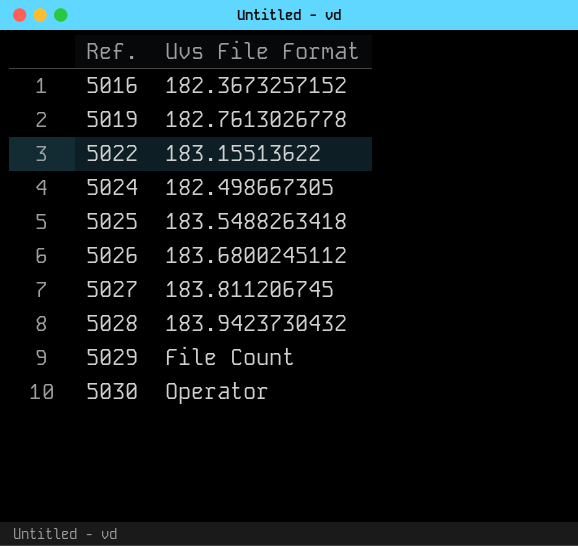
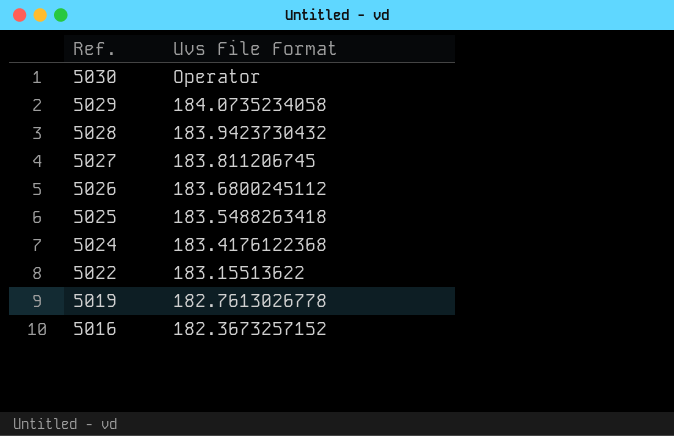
row order: Ref. ascending -> Ref. descending
5029 | Uvs File Format: File Count -> 184.0735234058
5024 | Uvs File Format: 182.498667305 -> 183.4176122368

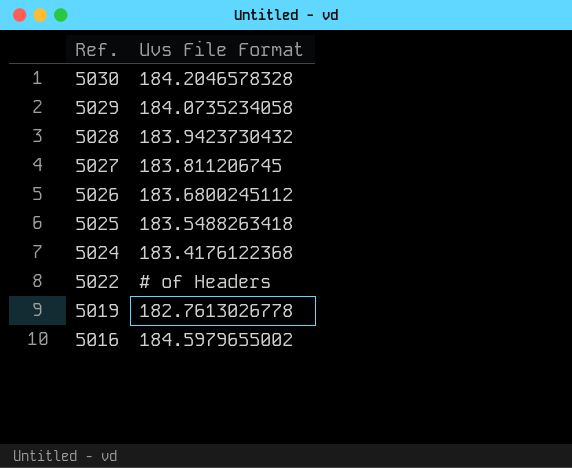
5030 | Uvs File Format: Operator -> 184.2046578328
5022 | Uvs File Format: 183.15513622 -> # of Headers
5016 | Uvs File Format: 182.3673257152 -> 184.5979655002

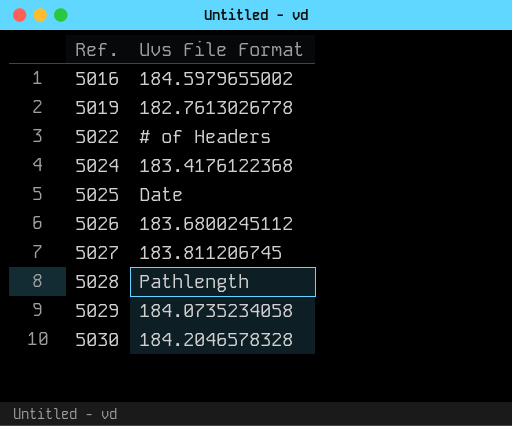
row order: Ref. descending -> Ref. ascending
5025 | Uvs File Format: 183.5488263418 -> Date
5028 | Uvs File Format: 183.9423730432 -> Pathlength

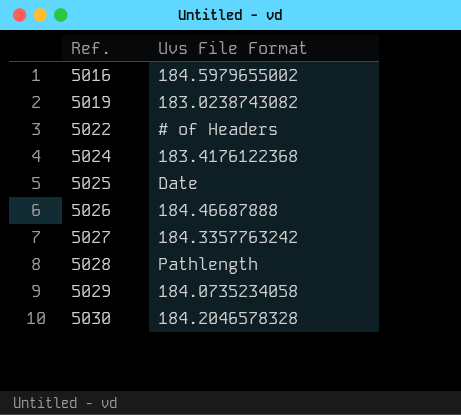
5019 | Uvs File Format: 182.7613026778 -> 183.0238743082
5026 | Uvs File Format: 183.6800245112 -> 184.46687888
5027 | Uvs File Format: 183.811206745 -> 184.3357763242

